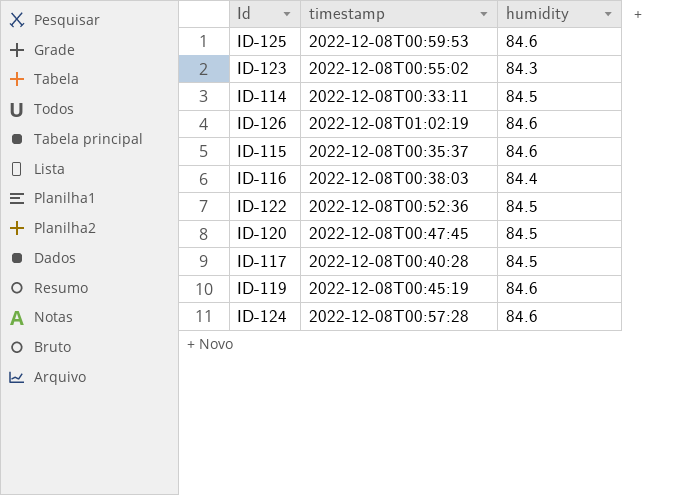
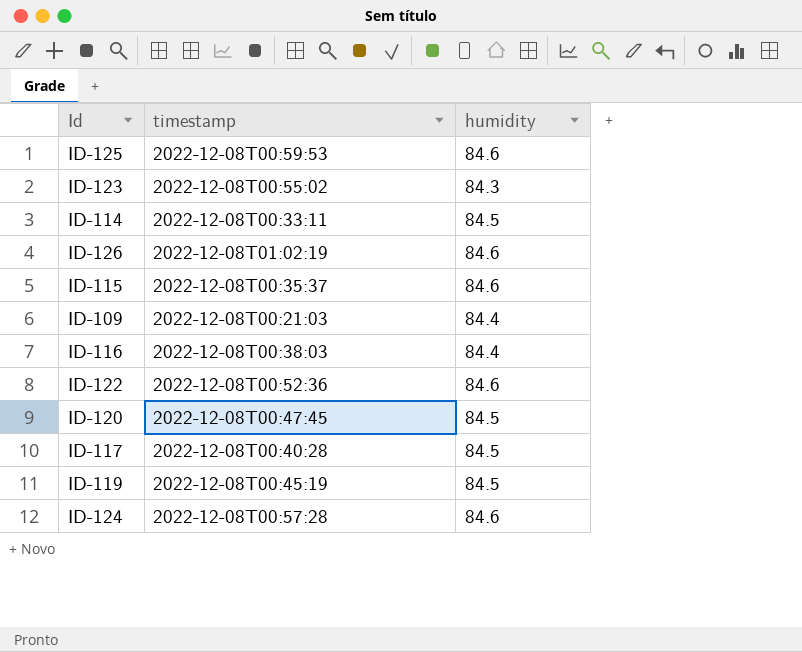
row ID-109: none -> 2022-12-08T00:21:03 | 84.4
ID-122 | humidity: 84.5 -> 84.6
ID-119 | humidity: 84.6 -> 84.5

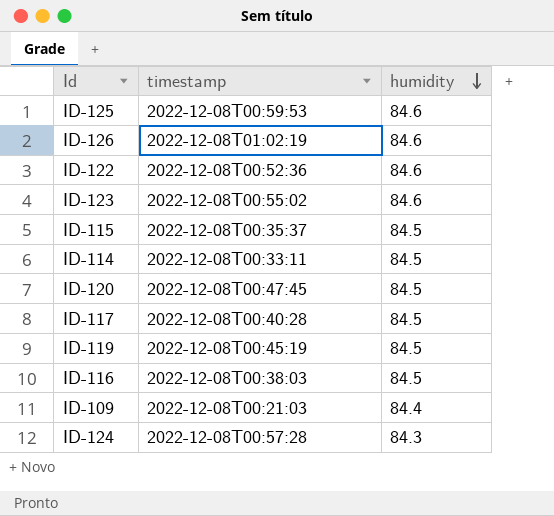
row order: none -> humidity descending
ID-123 | humidity: 84.3 -> 84.6
ID-115 | humidity: 84.6 -> 84.5
ID-116 | humidity: 84.4 -> 84.5
ID-124 | humidity: 84.6 -> 84.3

